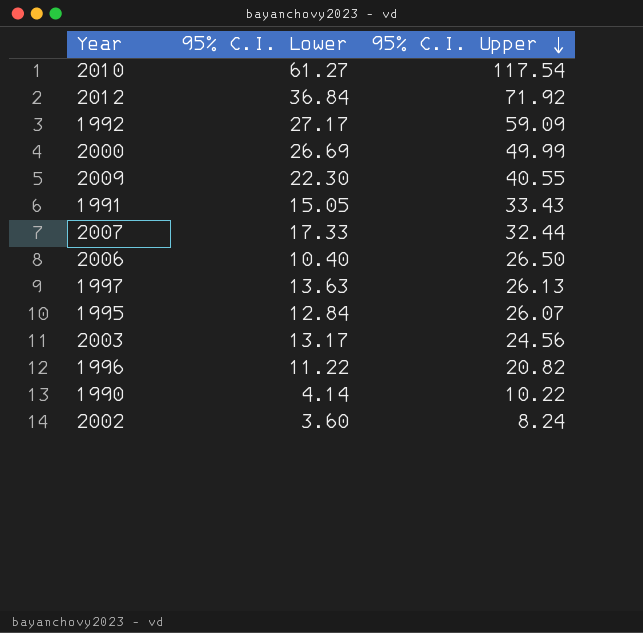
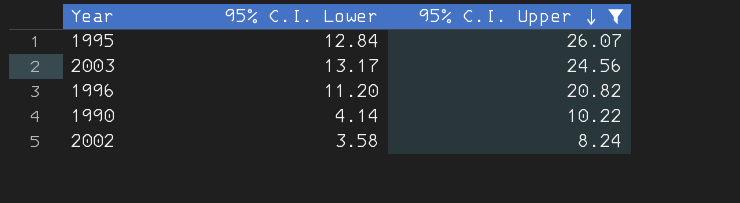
filter: none -> 95% C.I. Upper <= 26.07
1996 | 95% C.I. Lower: 11.22 -> 11.20
2002 | 95% C.I. Lower: 3.60 -> 3.58

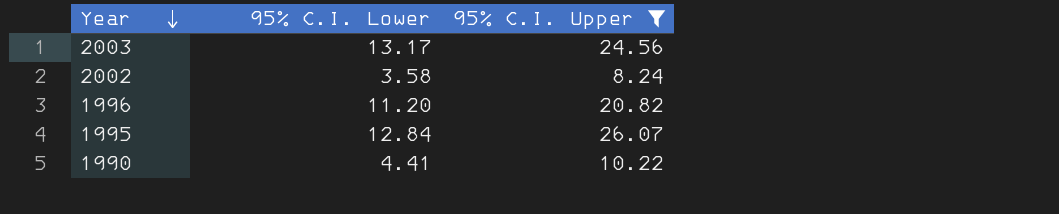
row order: 95% C.I. Upper descending -> Year descending
1990 | 95% C.I. Lower: 4.14 -> 4.41

